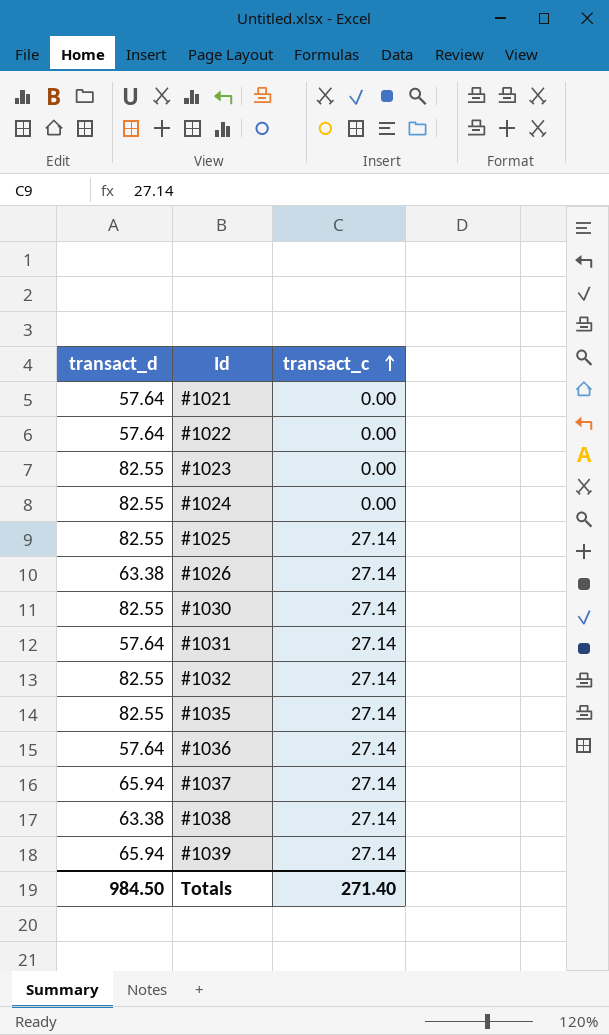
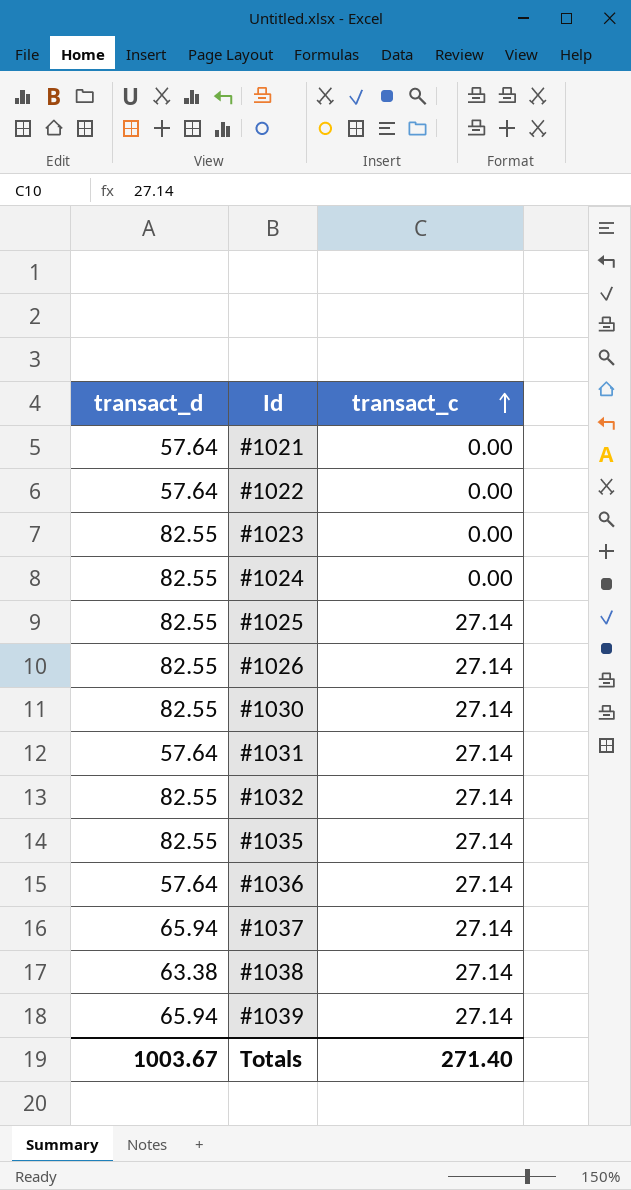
#1026 | transact_d: 63.38 -> 82.55
Totals | transact_d: 984.50 -> 1003.67

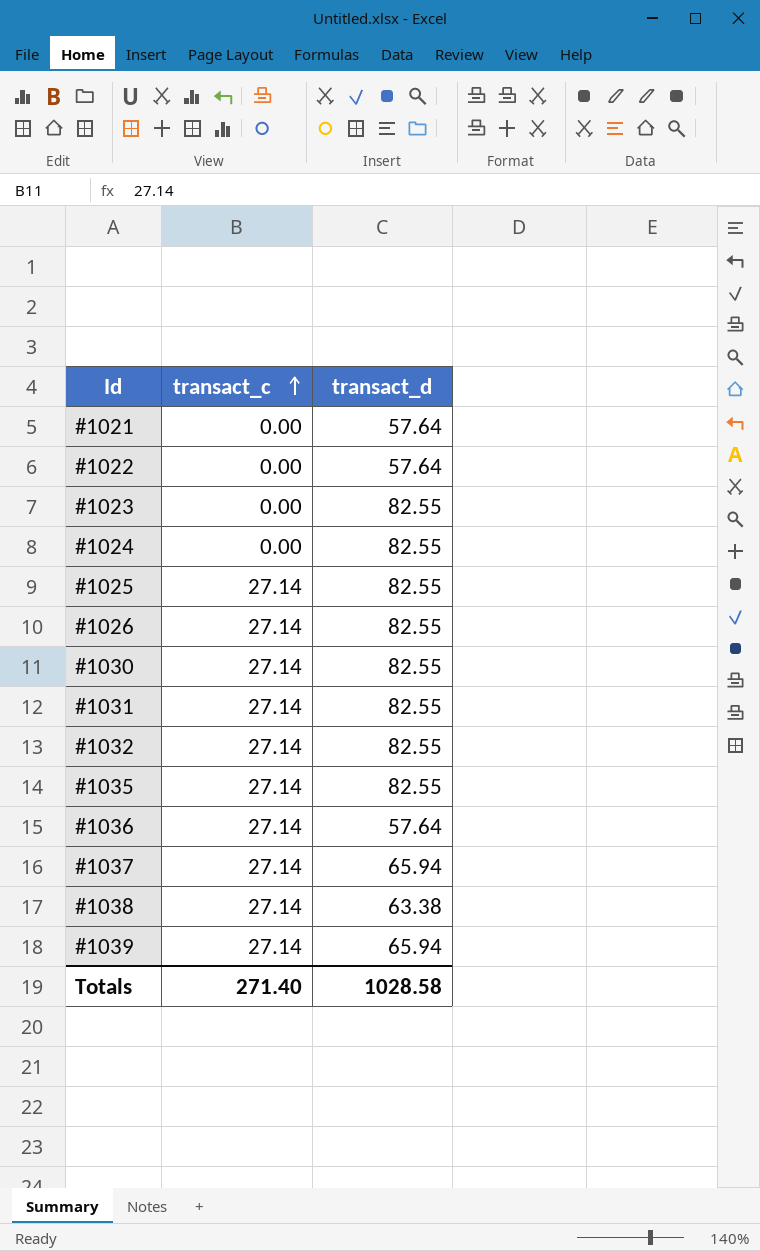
column transact_d | position: 1 -> 3
#1031 | transact_d: 57.64 -> 82.55
Totals | transact_d: 1003.67 -> 1028.58

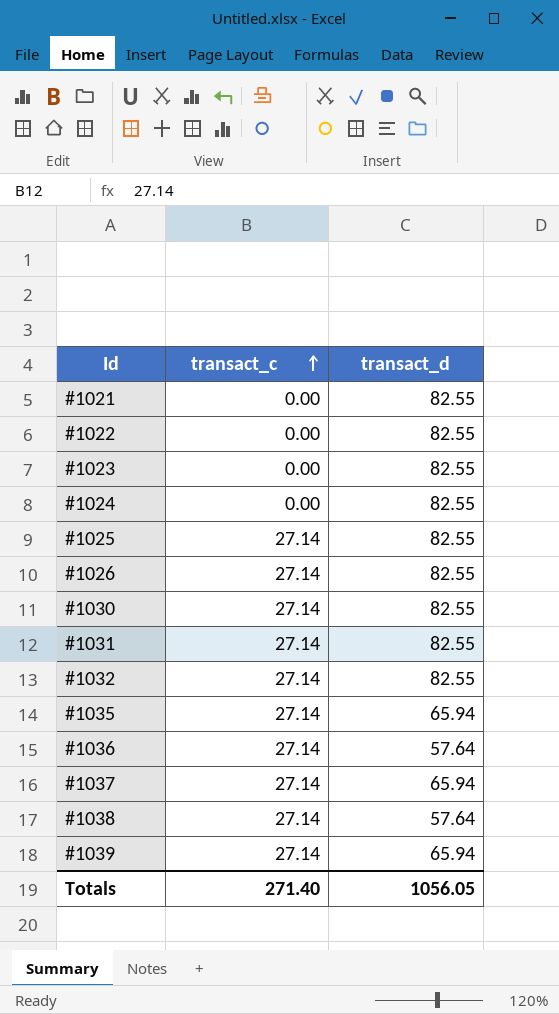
#1021 | transact_d: 57.64 -> 82.55
#1022 | transact_d: 57.64 -> 82.55
#1035 | transact_d: 82.55 -> 65.94
#1038 | transact_d: 63.38 -> 57.64
Totals | transact_d: 1028.58 -> 1056.05

